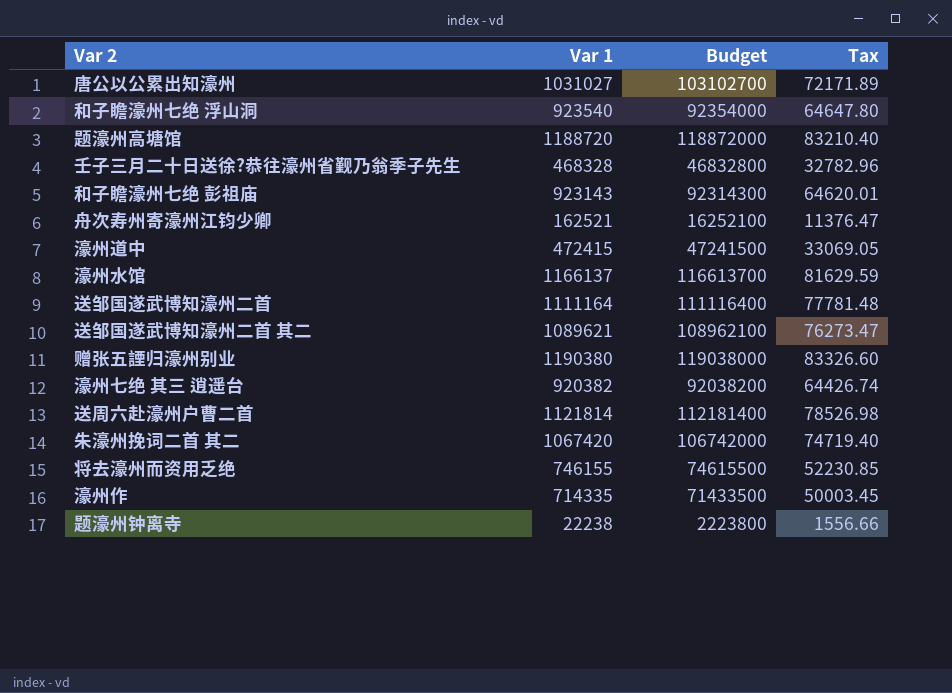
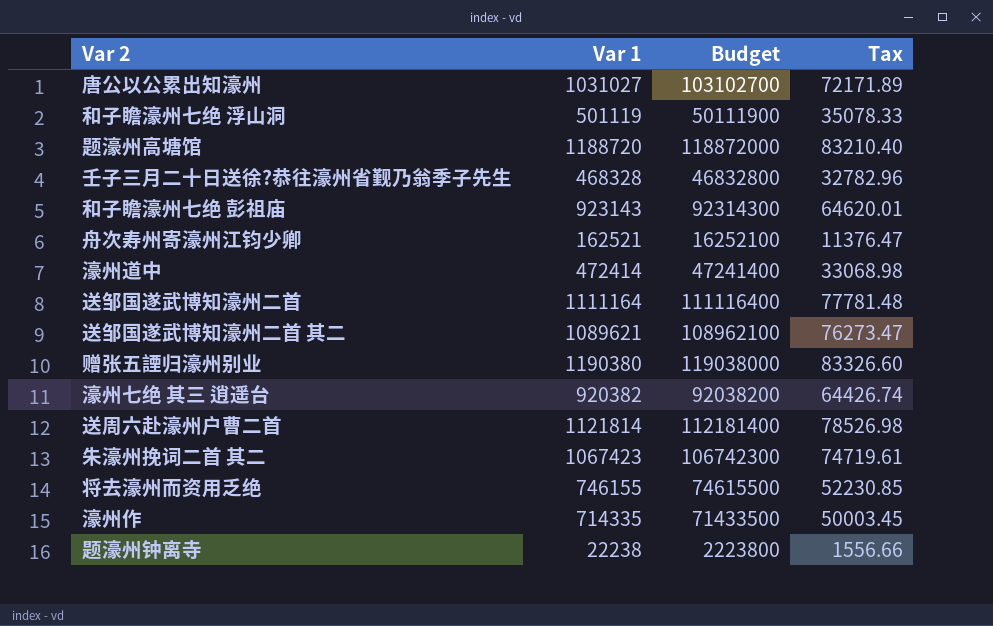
row 濠州水馆: 1166137 | 116613700 | 81629.59 -> none
和子瞻濠州七绝 浮山洞 | Var 1: 923540 -> 501119
和子瞻濠州七绝 浮山洞 | Budget: 92354000 -> 50111900
和子瞻濠州七绝 浮山洞 | Tax: 64647.80 -> 35078.33
濠州道中 | Var 1: 472415 -> 472414
濠州道中 | Budget: 47241500 -> 47241400
濠州道中 | Tax: 33069.05 -> 33068.98
朱濠州挽词二首 其二 | Var 1: 1067420 -> 1067423
朱濠州挽词二首 其二 | Budget: 106742000 -> 106742300
朱濠州挽词二首 其二 | Tax: 74719.40 -> 74719.61

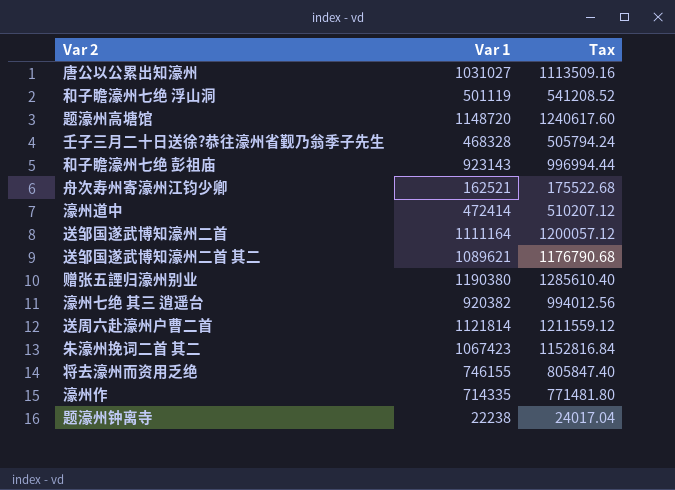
column Budget | formula: [Var 1] * 100 -> none
column Tax | formula: [Var 1] * 0.07 -> [Var 1] * 1.08
题濠州高塘馆 | Var 1: 1188720 -> 1148720

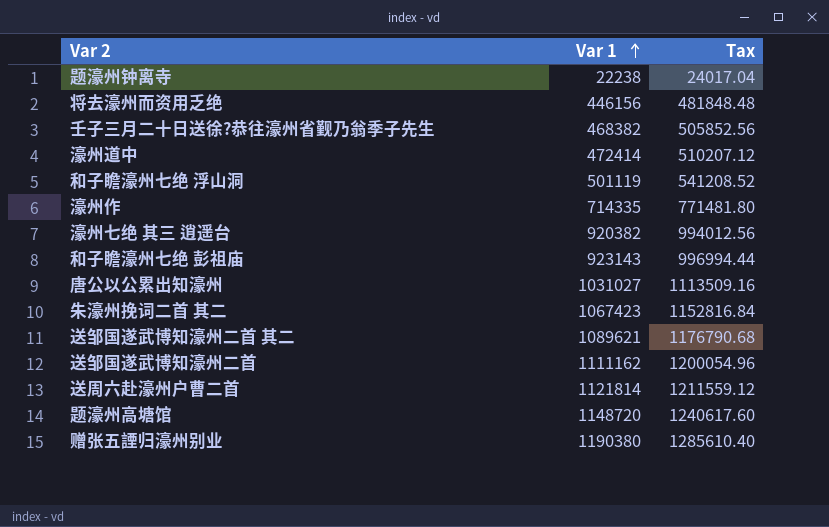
row order: none -> Var 1 ascending
row 舟次寿州寄濠州江钧少卿: 162521 | 175522.68 -> none
将去濠州而资用乏绝 | Var 1: 746155 -> 446156
将去濠州而资用乏绝 | Tax: 805847.40 -> 481848.48
壬子三月二十日送徐?恭往濠州省觐乃翁季子先生 | Var 1: 468328 -> 468382
壬子三月二十日送徐?恭往濠州省觐乃翁季子先生 | Tax: 505794.24 -> 505852.56
送邹国遂武博知濠州二首 | Var 1: 1111164 -> 1111162
送邹国遂武博知濠州二首 | Tax: 1200057.12 -> 1200054.96

